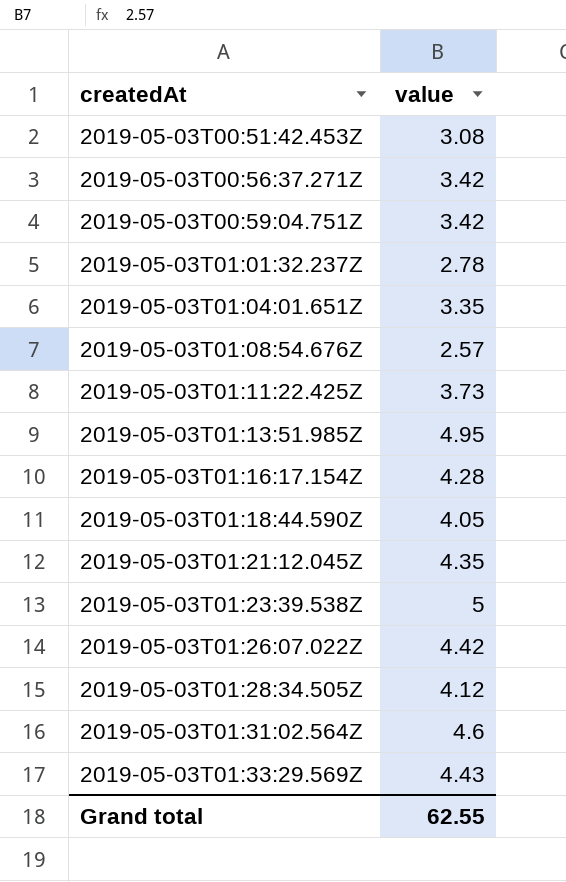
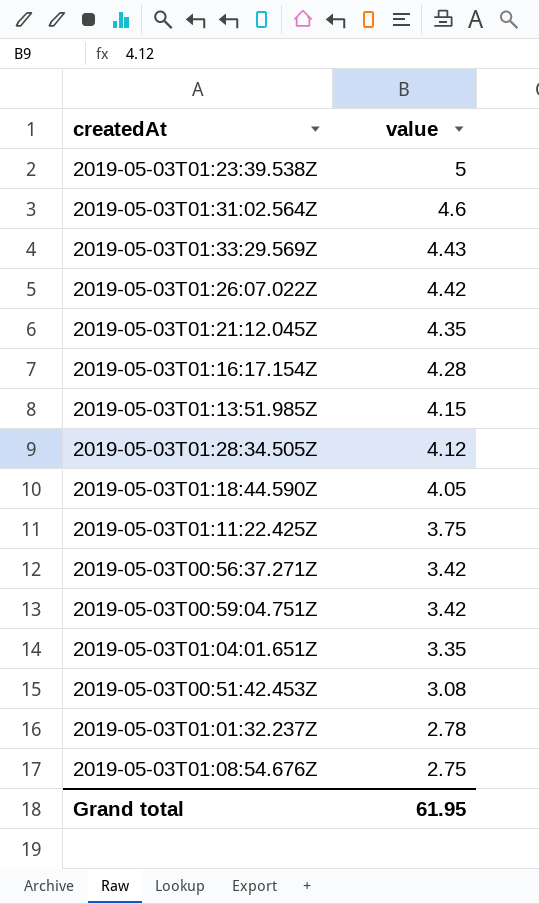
row order: createdAt ascending -> value descending
2019-05-03T01:13:51.985Z | value: 4.95 -> 4.15
2019-05-03T01:11:22.425Z | value: 3.73 -> 3.75
2019-05-03T01:08:54.676Z | value: 2.57 -> 2.75
Grand total | value: 62.55 -> 61.95

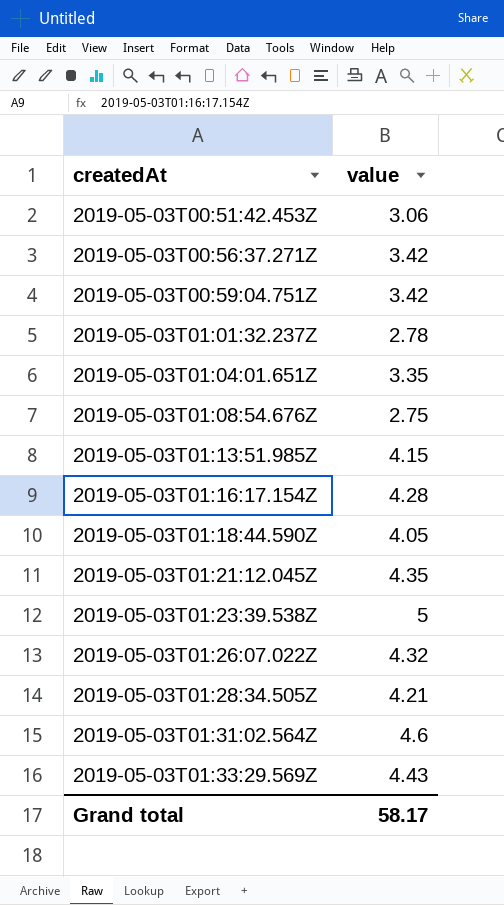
row order: value descending -> createdAt ascending
row 2019-05-03T01:11:22.425Z: 3.75 -> none
2019-05-03T00:51:42.453Z | value: 3.08 -> 3.06
2019-05-03T01:26:07.022Z | value: 4.42 -> 4.32
2019-05-03T01:28:34.505Z | value: 4.12 -> 4.21
Grand total | value: 61.95 -> 58.17

